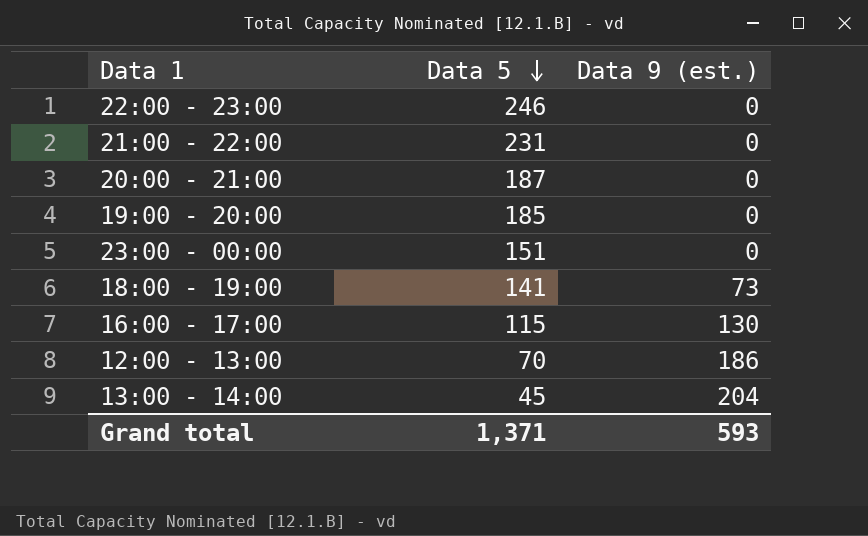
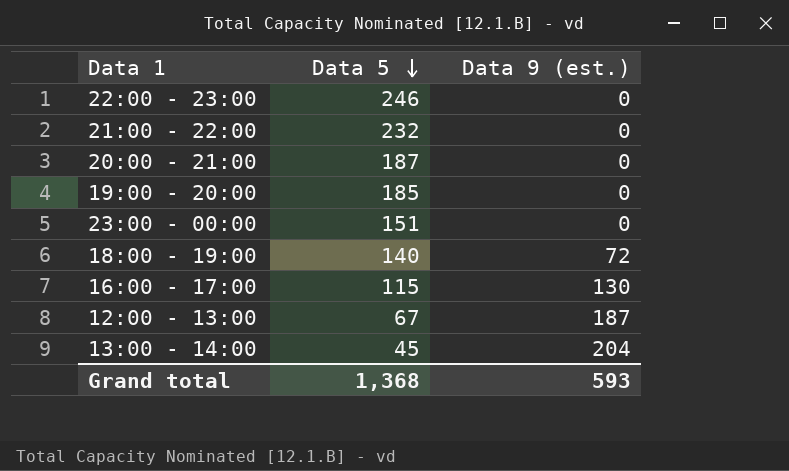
21:00 - 22:00 | Data 5: 231 -> 232
18:00 - 19:00 | Data 5: 141 -> 140
18:00 - 19:00 | Data 9 (est.): 73 -> 72
12:00 - 13:00 | Data 5: 70 -> 67
12:00 - 13:00 | Data 9 (est.): 186 -> 187
Grand total | Data 5: 1,371 -> 1,368

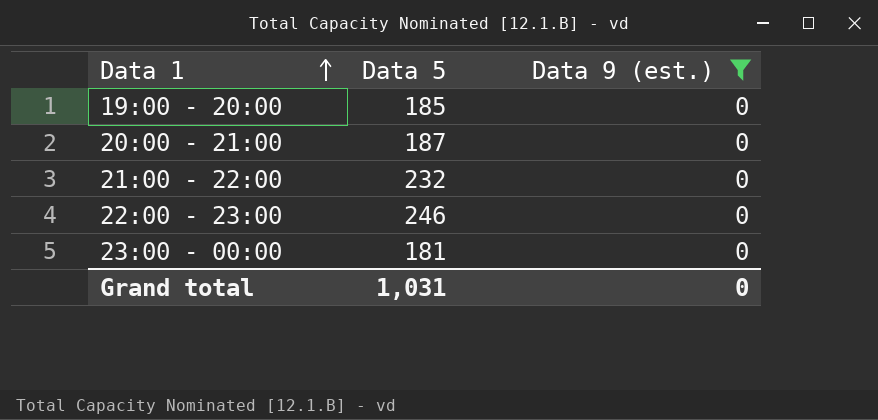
filter: none -> Data 9 (est.) = 0
row order: Data 5 descending -> Data 1 ascending
23:00 - 00:00 | Data 5: 151 -> 181
Grand total | Data 5: 1,368 -> 1,031
Grand total | Data 9 (est.): 593 -> 0

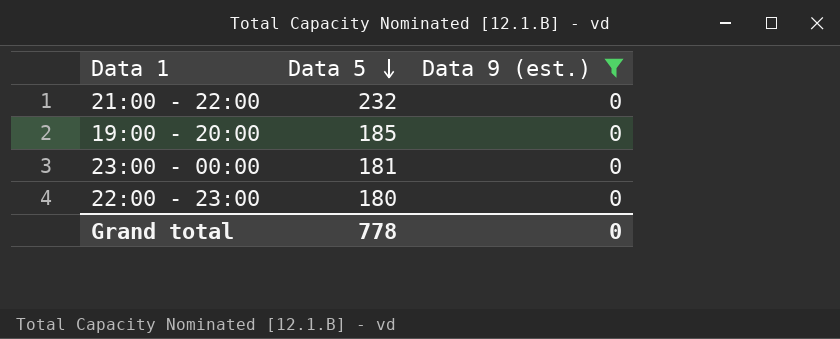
row order: Data 1 ascending -> Data 5 descending
row 20:00 - 21:00: 187 | 0 -> none
22:00 - 23:00 | Data 5: 246 -> 180
Grand total | Data 5: 1,031 -> 778

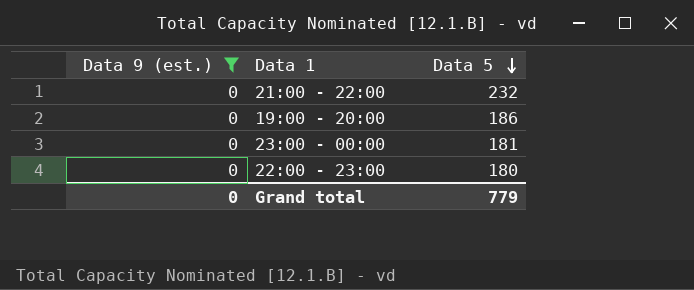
column Data 9 (est.) | position: 3 -> 1
19:00 - 20:00 | Data 5: 185 -> 186
Grand total | Data 5: 778 -> 779

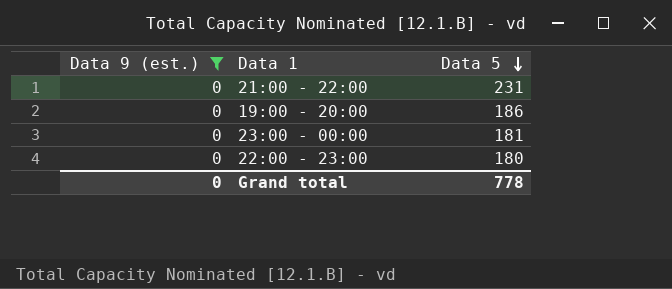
21:00 - 22:00 | Data 5: 232 -> 231
Grand total | Data 5: 779 -> 778

